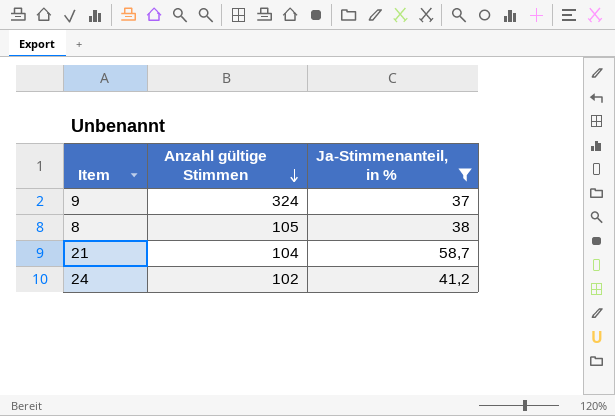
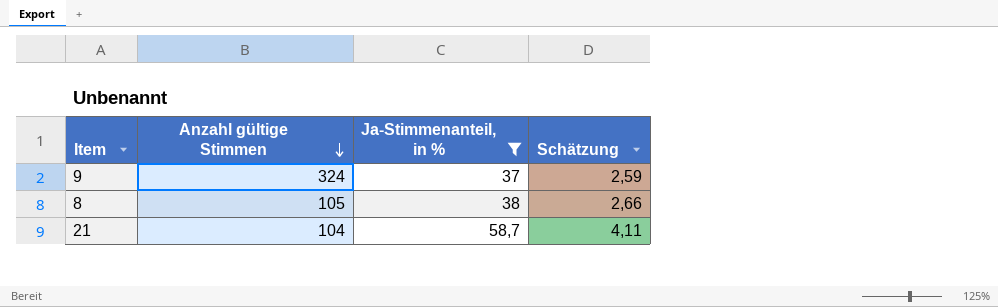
column Schätzung | formula: none -> [Ja-Stimmenanteil, in %] * 0,07
row 24: 102 | 41,2 -> none

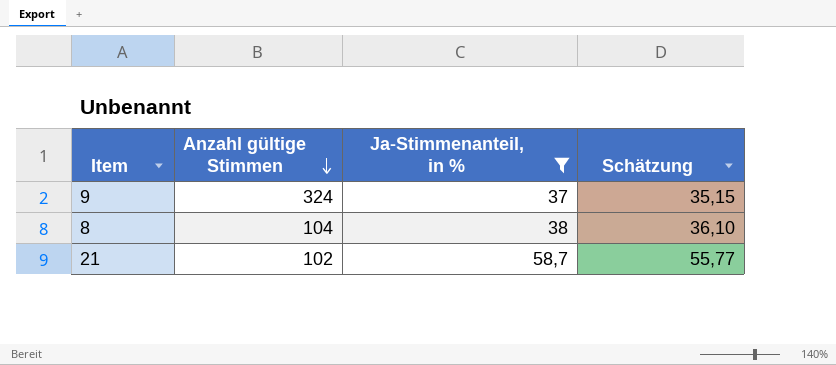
column Schätzung | formula: [Ja-Stimmenanteil, in %] * 0,07 -> [Ja-Stimmenanteil, in %] * 0,95
8 | Anzahl gültige Stimmen: 105 -> 104
21 | Anzahl gültige Stimmen: 104 -> 102

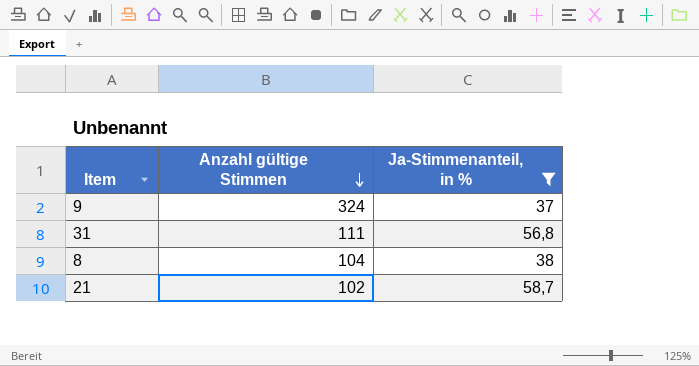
column Schätzung | formula: [Ja-Stimmenanteil, in %] * 0,95 -> none
row 31: none -> 111 | 56,8

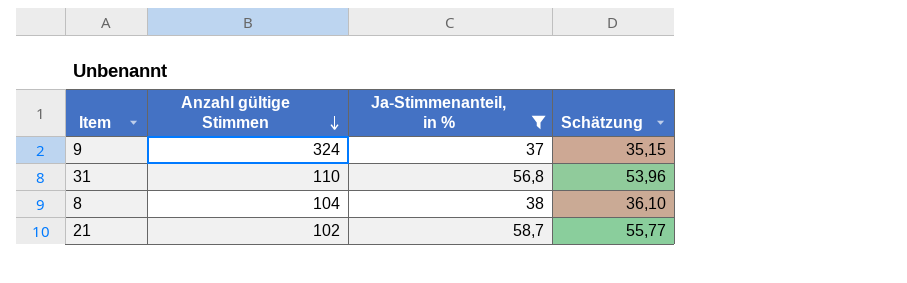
column Schätzung | formula: none -> [Ja-Stimmenanteil, in %] * 0,95
31 | Anzahl gültige Stimmen: 111 -> 110

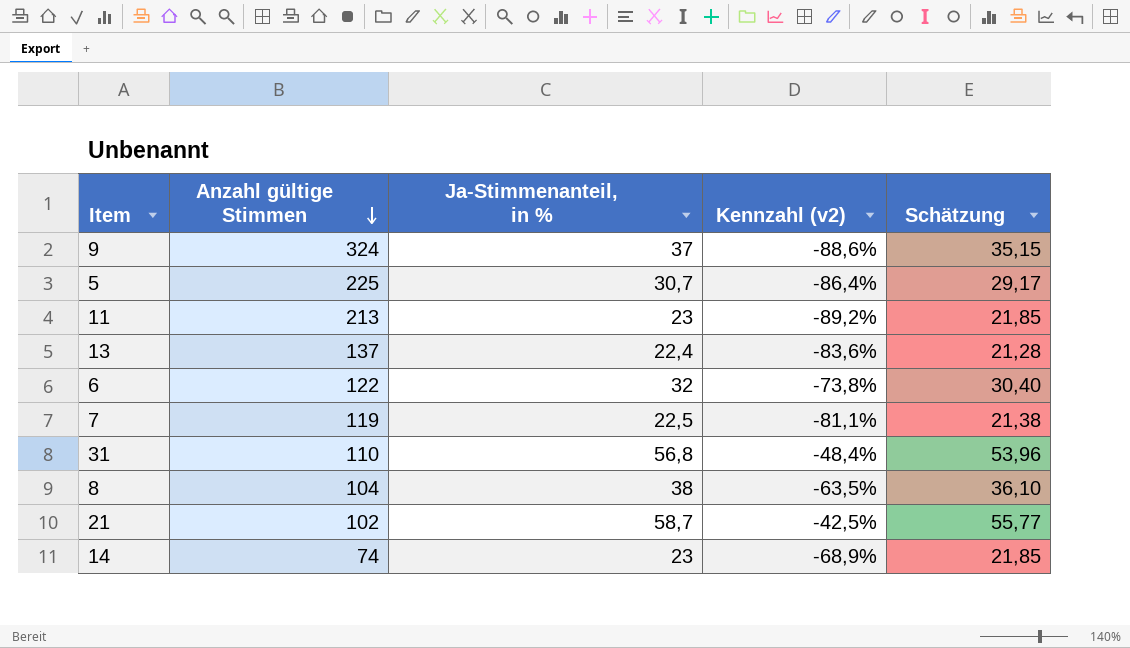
filter: Ja-Stimmenanteil, in % >= 37 -> none
column Kennzahl (v2) | formula: none -> ([Ja-Stimmenanteil, in %] - [Anzahl gültige Stimmen]) / [Anzahl gültige Stimmen]

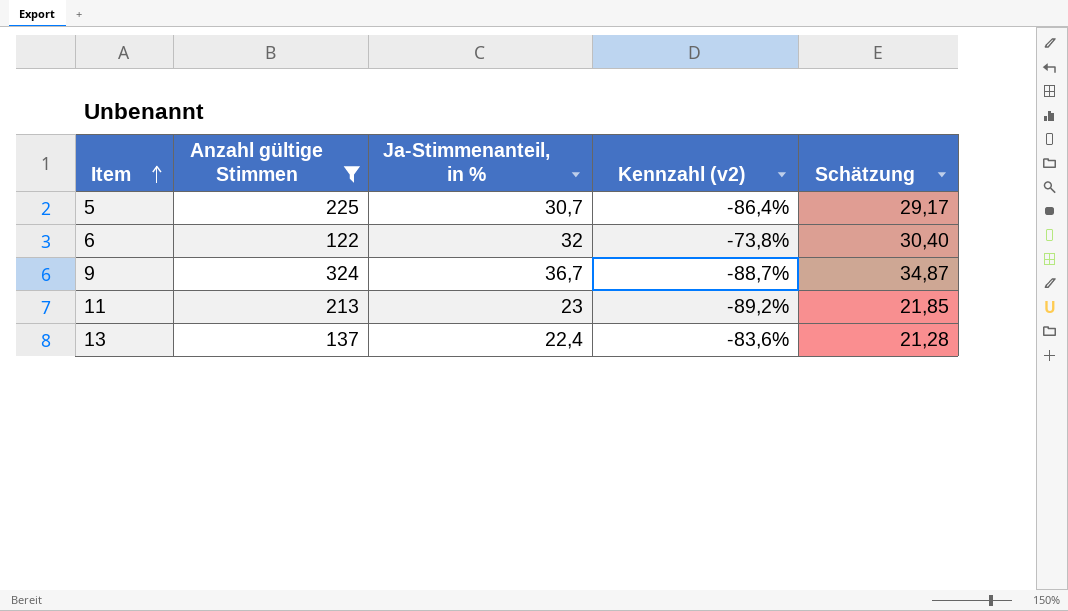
filter: none -> Anzahl gültige Stimmen >= 122
row order: Anzahl gültige Stimmen descending -> Item ascending
9 | Ja-Stimmenanteil, in %: 37 -> 36,7
9 | Kennzahl (v2): -88,6% -> -88,7%
9 | Schätzung: 35,15 -> 34,87

